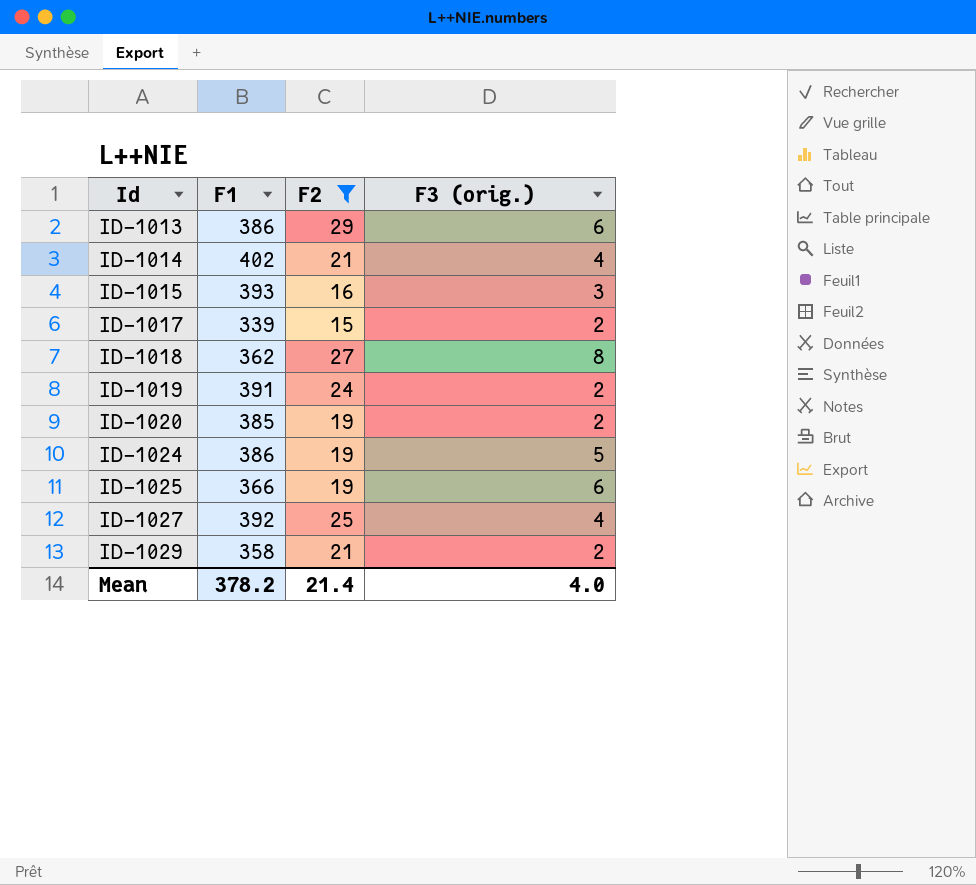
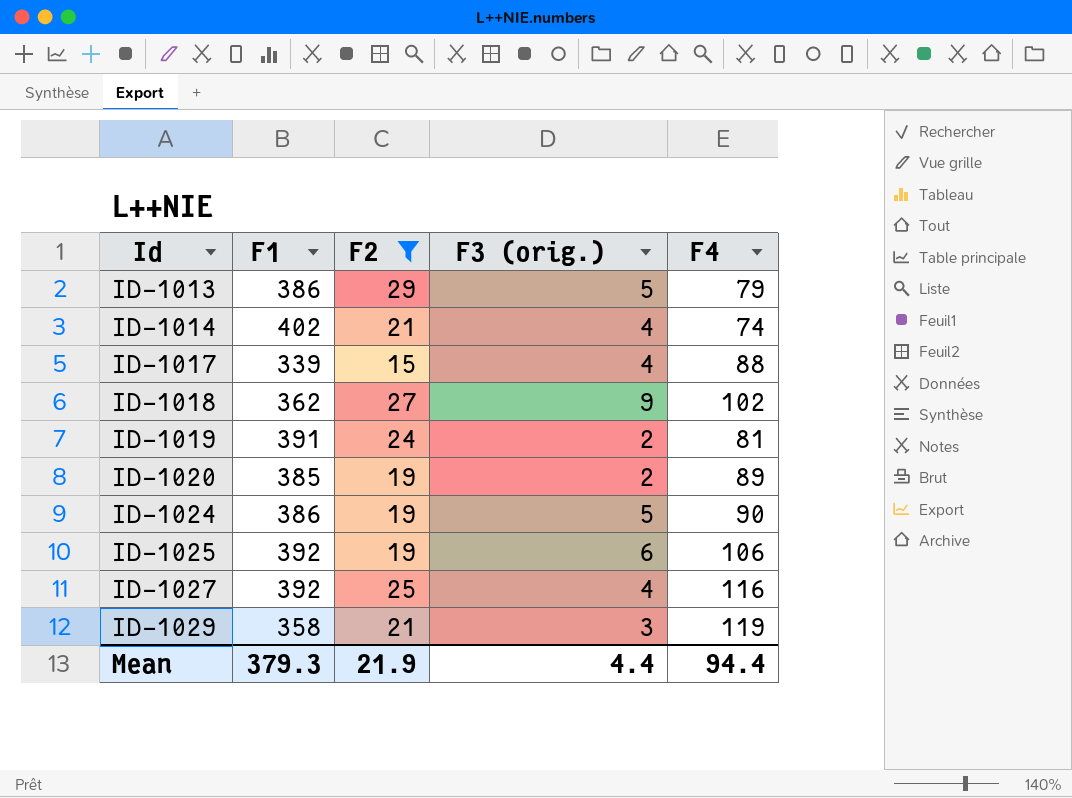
column F4 | position: none -> 5
row ID-1015: 393 | 16 | 3 -> none
ID-1013 | F3 (orig.): 6 -> 5
ID-1017 | F3 (orig.): 2 -> 4
ID-1018 | F3 (orig.): 8 -> 9
ID-1025 | F1: 366 -> 392
ID-1029 | F3 (orig.): 2 -> 3
Mean | F1: 378.2 -> 379.3
Mean | F2: 21.4 -> 21.9
Mean | F3 (orig.): 4.0 -> 4.4

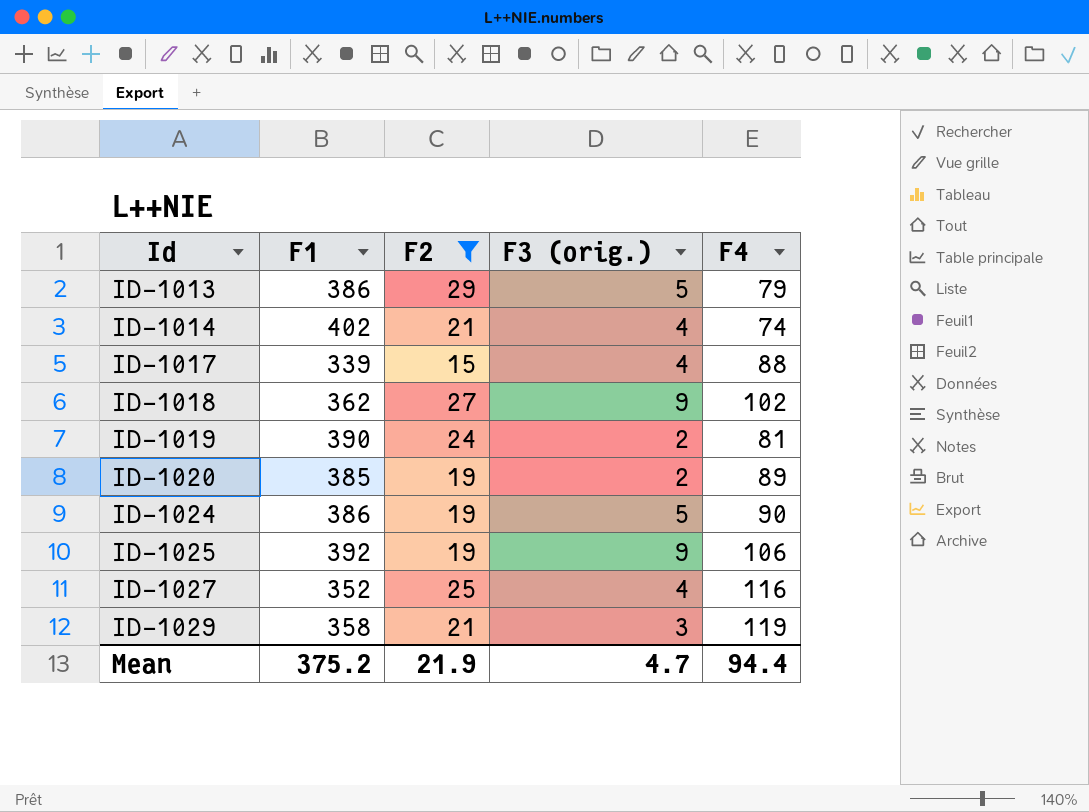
ID-1019 | F1: 391 -> 390
ID-1025 | F3 (orig.): 6 -> 9
ID-1027 | F1: 392 -> 352
Mean | F1: 379.3 -> 375.2
Mean | F3 (orig.): 4.4 -> 4.7

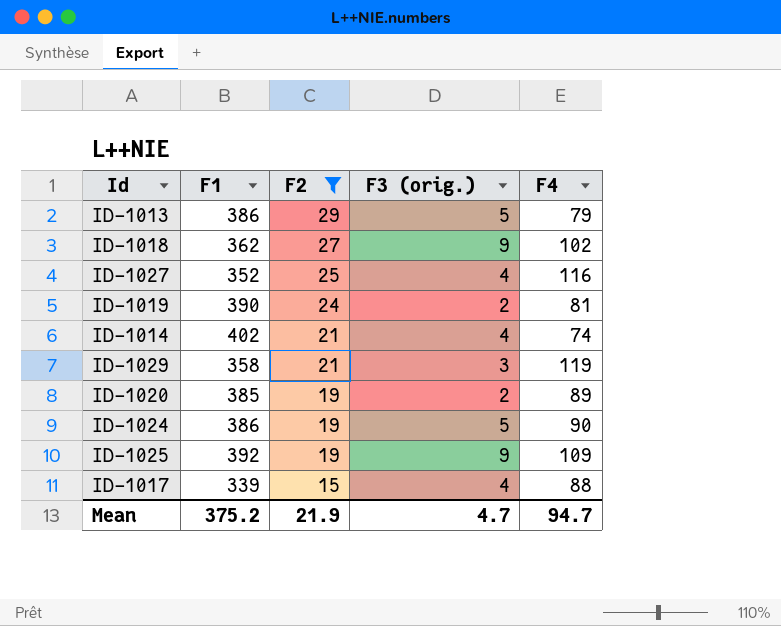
row order: Id ascending -> F2 descending
ID-1025 | F4: 106 -> 109
Mean | F4: 94.4 -> 94.7

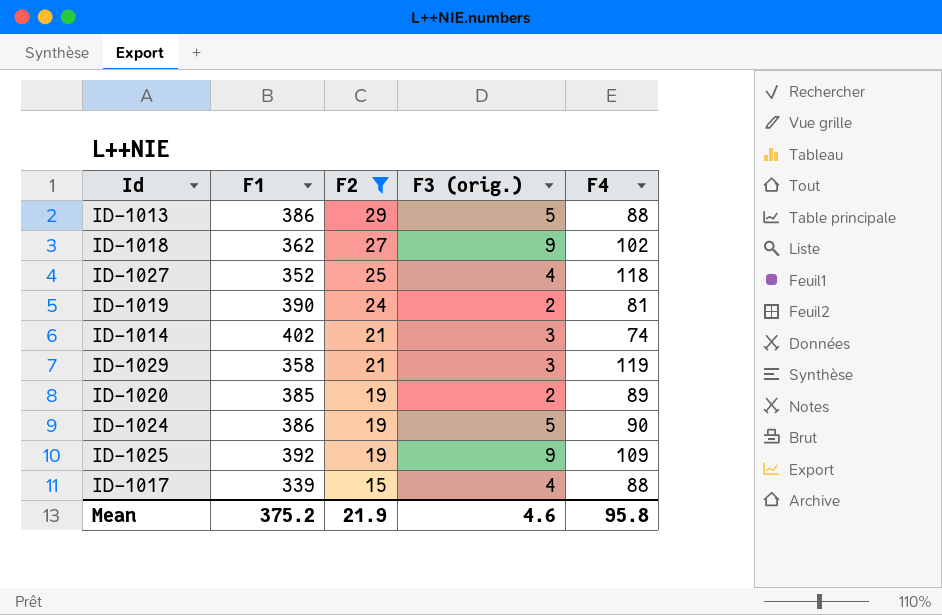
ID-1013 | F4: 79 -> 88
ID-1027 | F4: 116 -> 118
ID-1014 | F3 (orig.): 4 -> 3
Mean | F3 (orig.): 4.7 -> 4.6
Mean | F4: 94.7 -> 95.8

